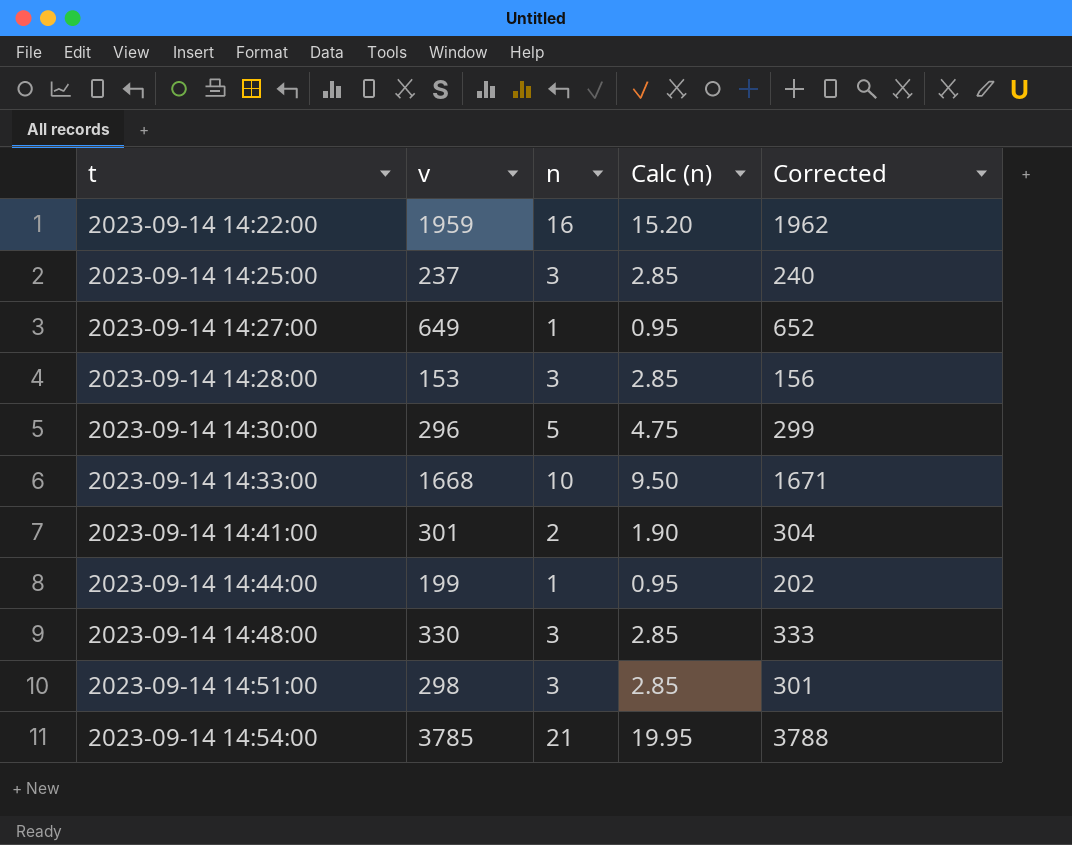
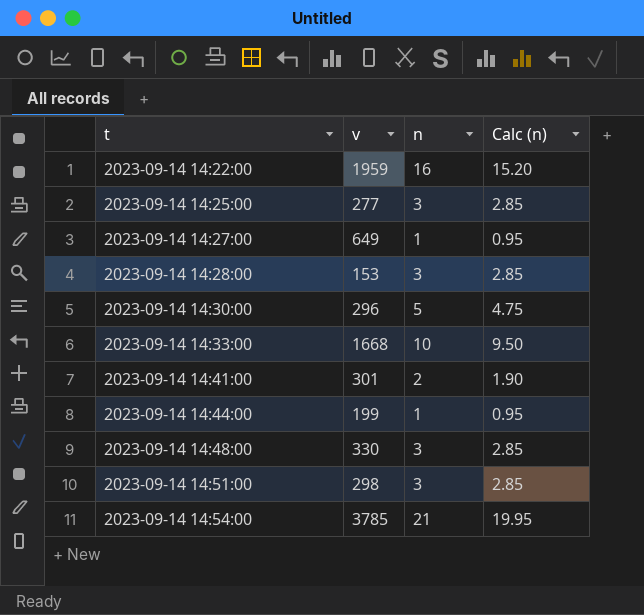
column Corrected | formula: [v] + 3 -> none
2023-09-14 14:25:00 | v: 237 -> 277

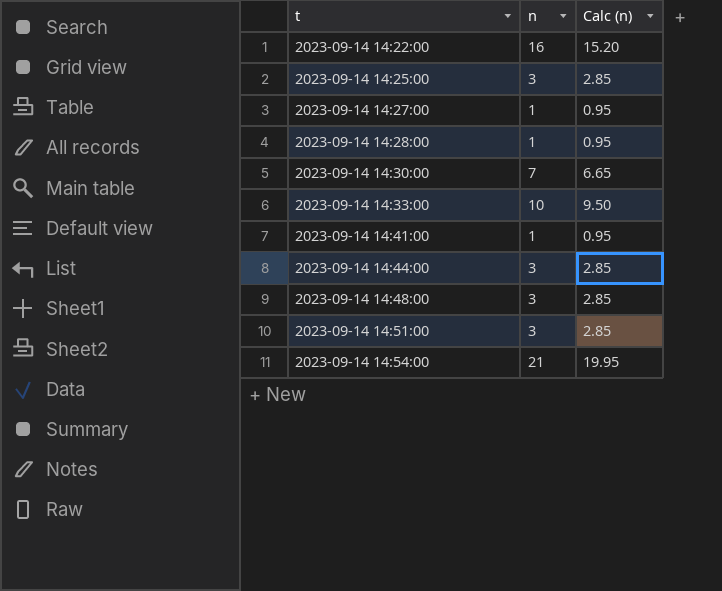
column v | position: 2 -> none
2023-09-14 14:28:00 | n: 3 -> 1
2023-09-14 14:28:00 | Calc (n): 2.85 -> 0.95
2023-09-14 14:30:00 | n: 5 -> 7
2023-09-14 14:30:00 | Calc (n): 4.75 -> 6.65
2023-09-14 14:41:00 | n: 2 -> 1
2023-09-14 14:41:00 | Calc (n): 1.90 -> 0.95
2023-09-14 14:44:00 | n: 1 -> 3
2023-09-14 14:44:00 | Calc (n): 0.95 -> 2.85

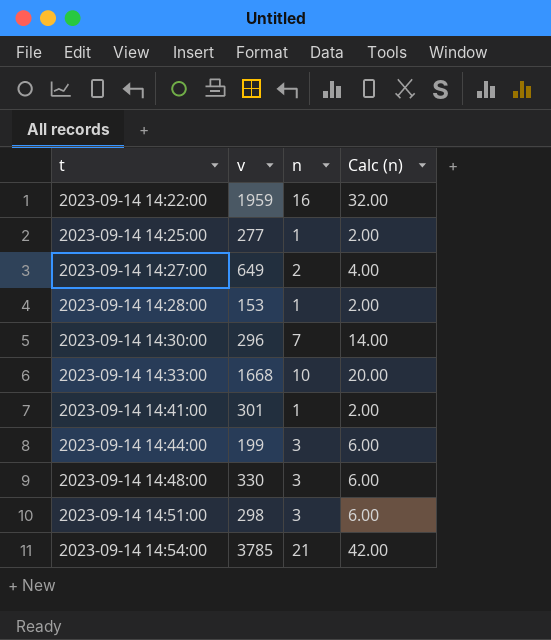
column v | position: none -> 2
column Calc (n) | formula: [n] * 0.95 -> [n] * 2
2023-09-14 14:25:00 | n: 3 -> 1
2023-09-14 14:27:00 | n: 1 -> 2

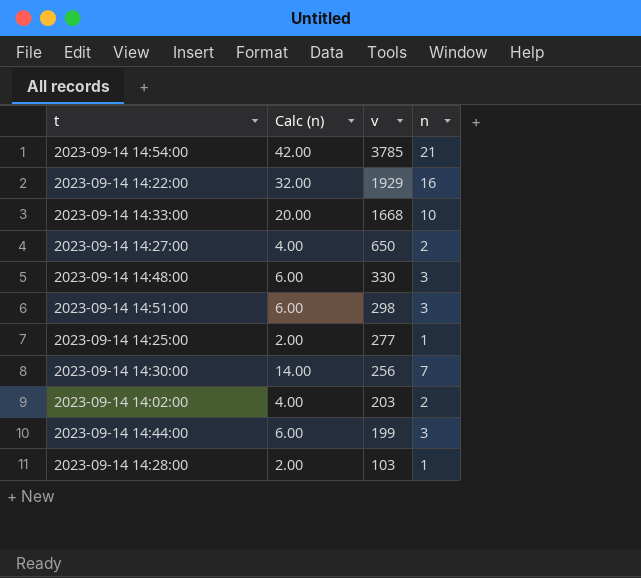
row order: t ascending -> v descending
column Calc (n) | position: 4 -> 2
row 2023-09-14 14:41:00: 301 | 1 | 2.00 -> none
2023-09-14 14:22:00 | v: 1959 -> 1929
2023-09-14 14:27:00 | v: 649 -> 650
2023-09-14 14:30:00 | v: 296 -> 256
row 2023-09-14 14:02:00: none -> 4.00 | 203 | 2
2023-09-14 14:28:00 | v: 153 -> 103

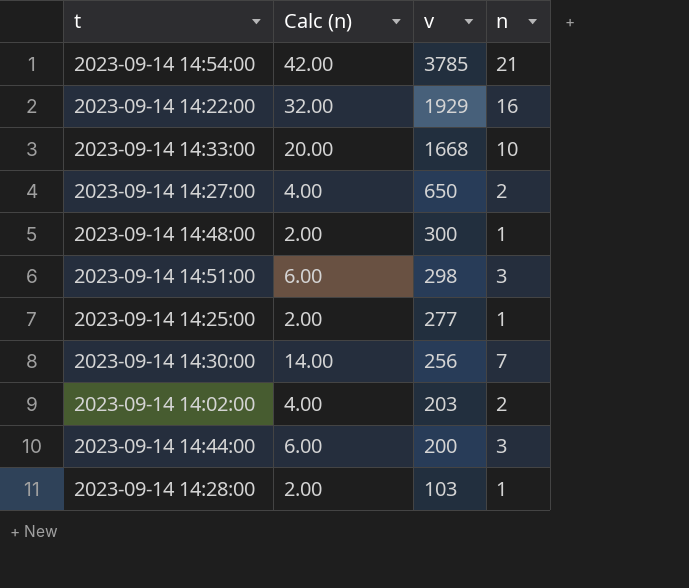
2023-09-14 14:48:00 | Calc (n): 6.00 -> 2.00
2023-09-14 14:48:00 | v: 330 -> 300
2023-09-14 14:48:00 | n: 3 -> 1
2023-09-14 14:44:00 | v: 199 -> 200

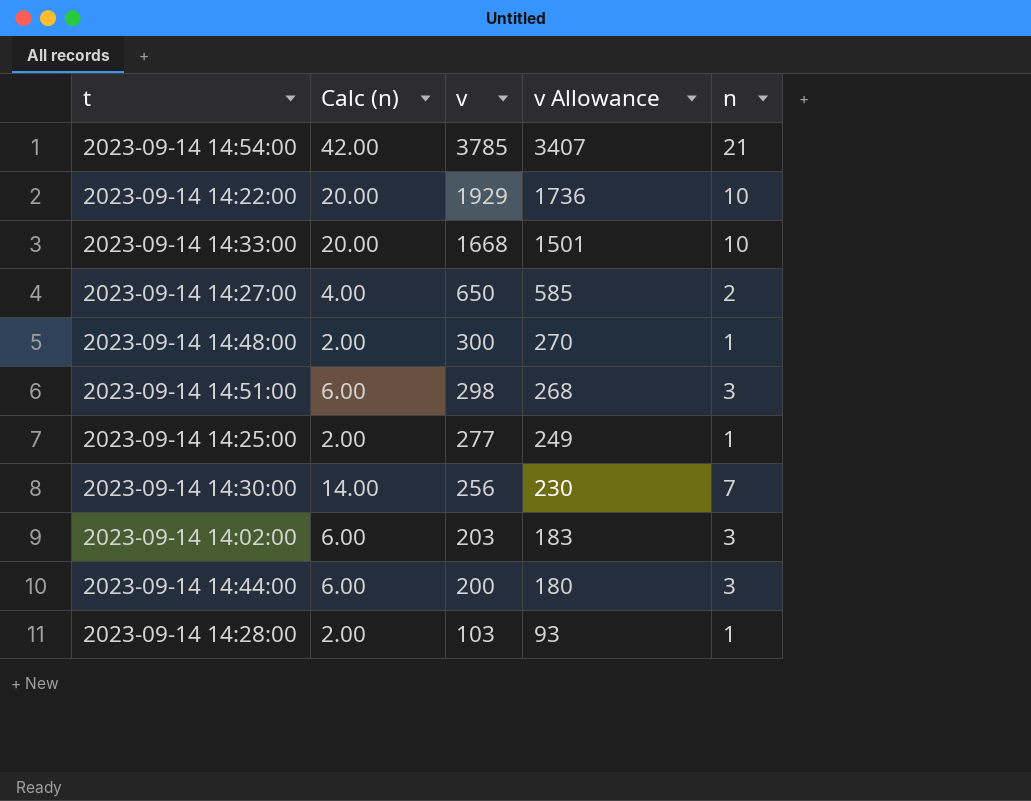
column v Allowance | formula: none -> [v] * 0.9
2023-09-14 14:22:00 | Calc (n): 32.00 -> 20.00
2023-09-14 14:22:00 | n: 16 -> 10
2023-09-14 14:02:00 | Calc (n): 4.00 -> 6.00
2023-09-14 14:02:00 | n: 2 -> 3

